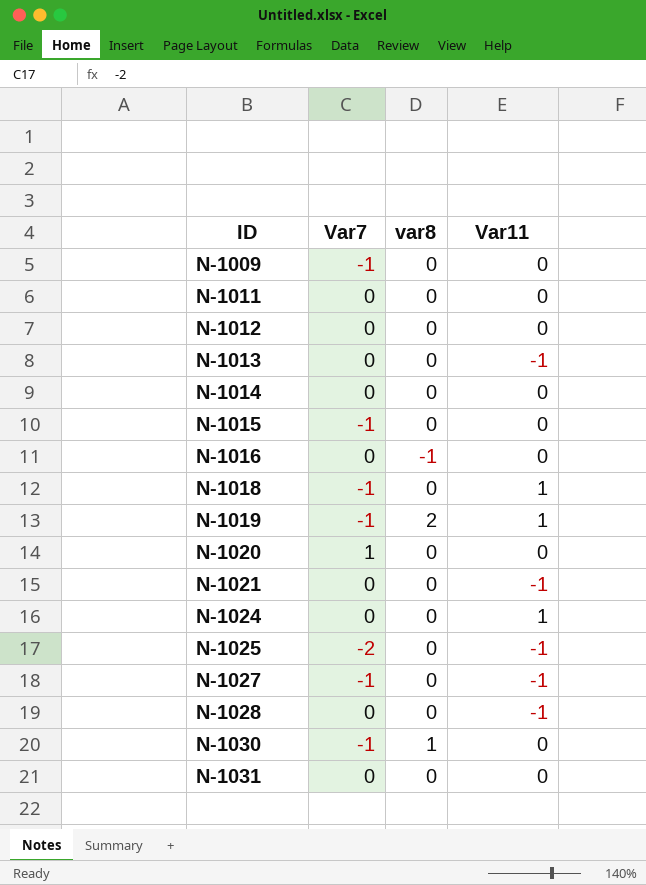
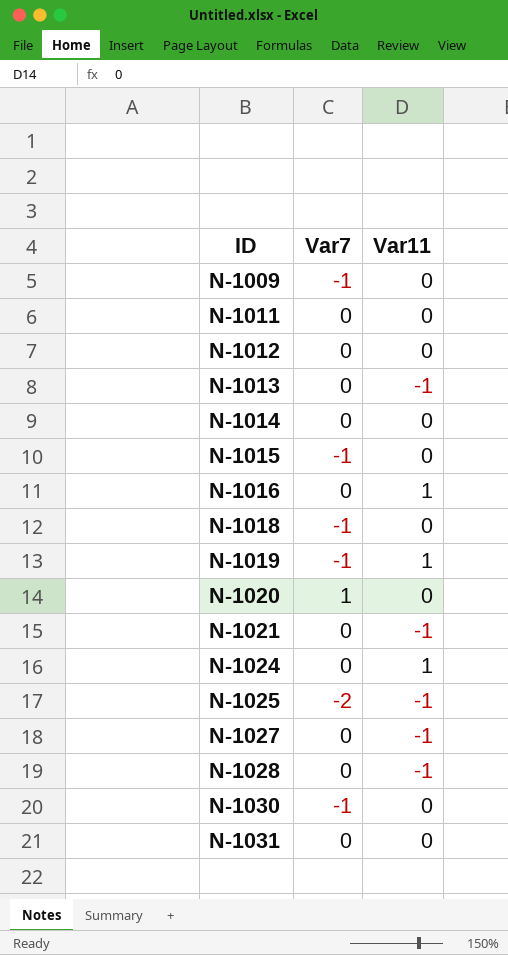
column var8 | position: 3 -> none
N-1016 | Var11: 0 -> 1
N-1018 | Var11: 1 -> 0
N-1027 | Var7: -1 -> 0

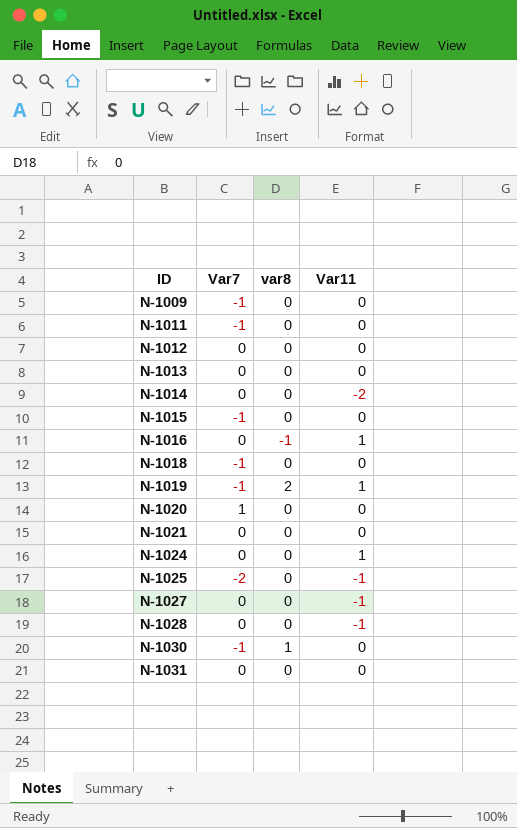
column var8 | position: none -> 3
N-1011 | Var7: 0 -> -1
N-1013 | Var11: -1 -> 0
N-1014 | Var11: 0 -> -2
N-1021 | Var11: -1 -> 0

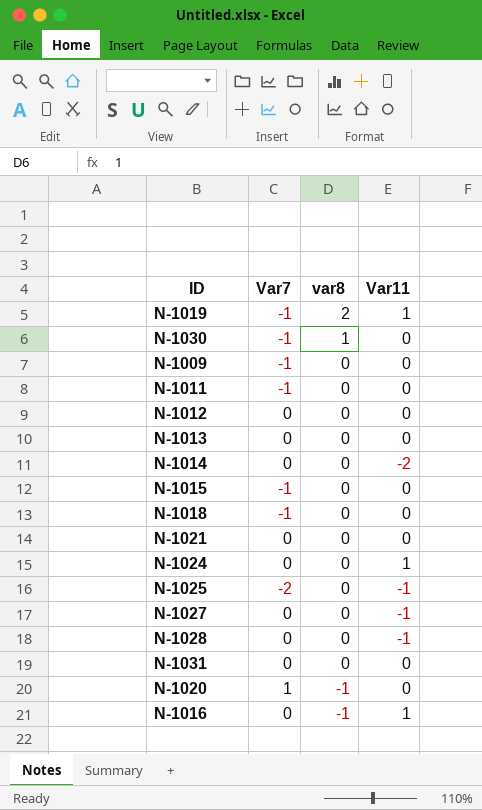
row order: ID ascending -> var8 descending
N-1020 | var8: 0 -> -1

